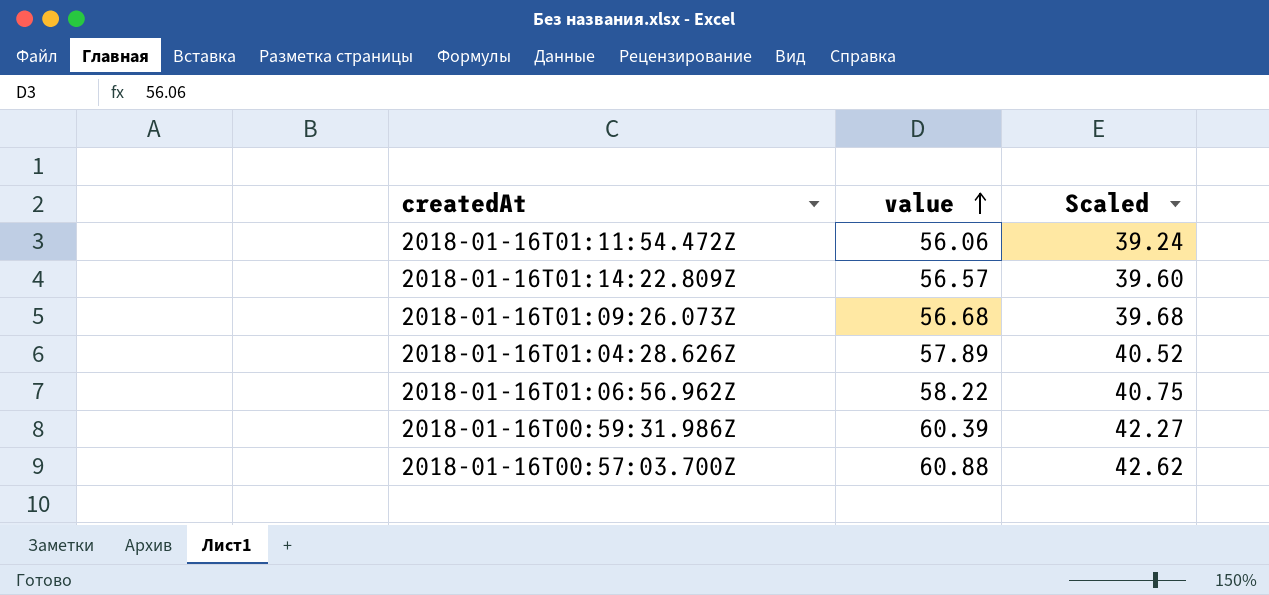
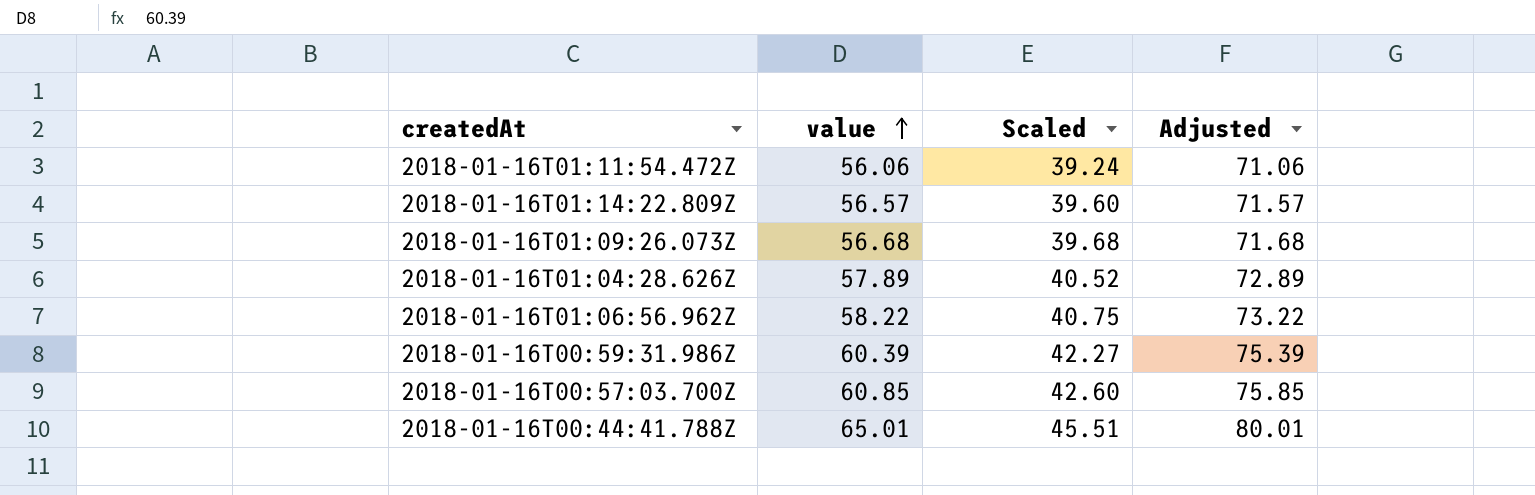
column Adjusted | formula: none -> [value] + 15
2018-01-16T00:57:03.700Z | value: 60.88 -> 60.85
2018-01-16T00:57:03.700Z | Scaled: 42.62 -> 42.60
row 2018-01-16T00:44:41.788Z: none -> 65.01 | 45.51 | 80.01

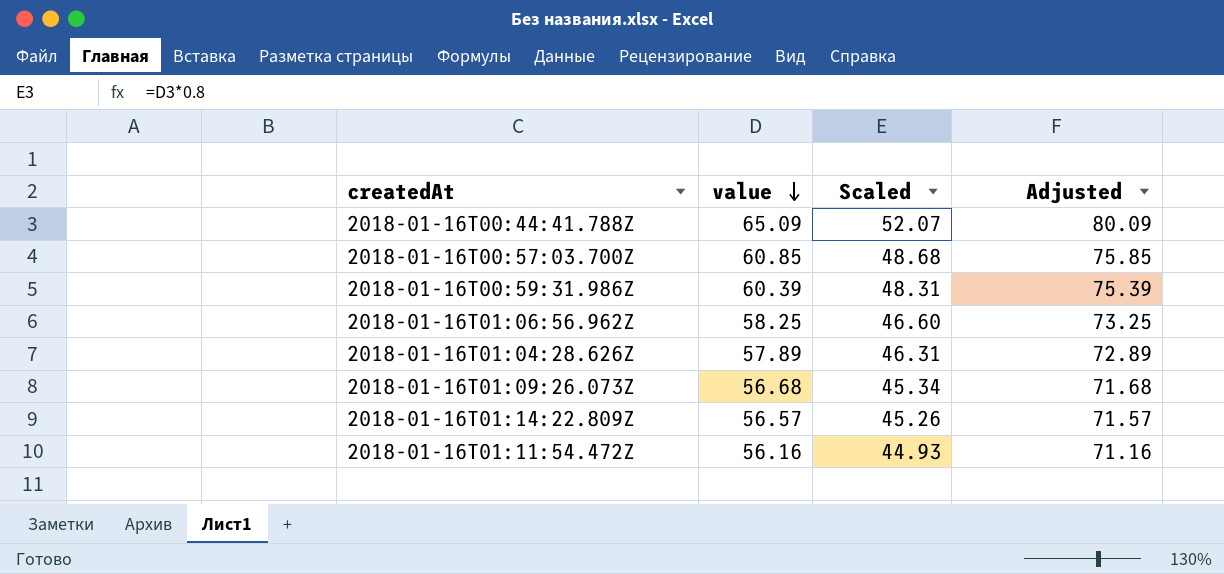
row order: value ascending -> value descending
column Scaled | formula: [value] * 0.7 -> [value] * 0.8
2018-01-16T00:44:41.788Z | value: 65.01 -> 65.09
2018-01-16T00:44:41.788Z | Adjusted: 80.01 -> 80.09
2018-01-16T01:06:56.962Z | value: 58.22 -> 58.25
2018-01-16T01:06:56.962Z | Adjusted: 73.22 -> 73.25
2018-01-16T01:11:54.472Z | value: 56.06 -> 56.16
2018-01-16T01:11:54.472Z | Adjusted: 71.06 -> 71.16

